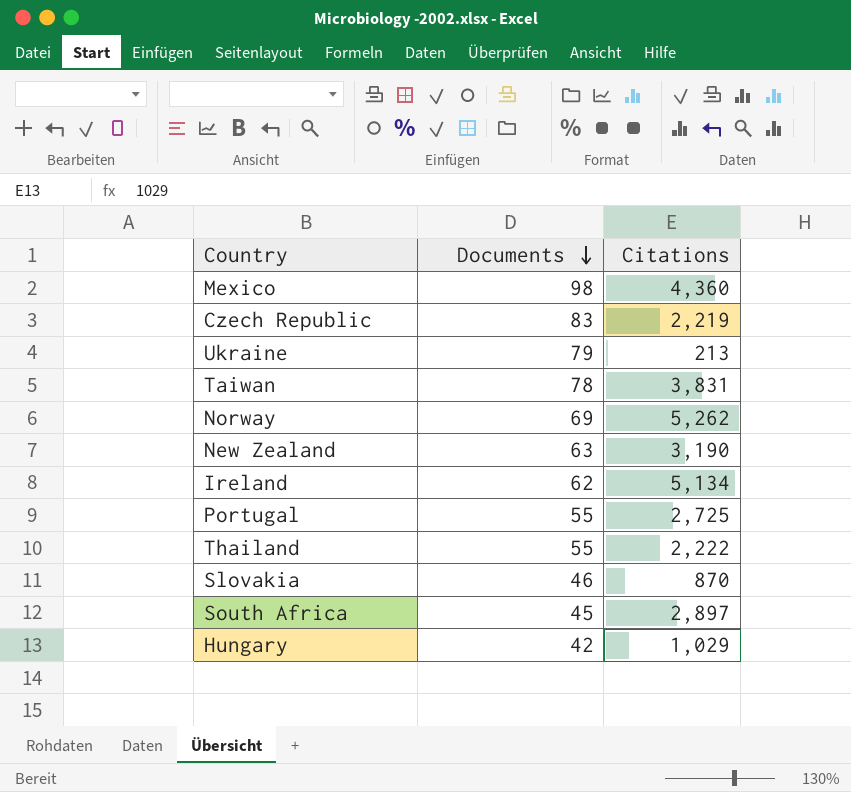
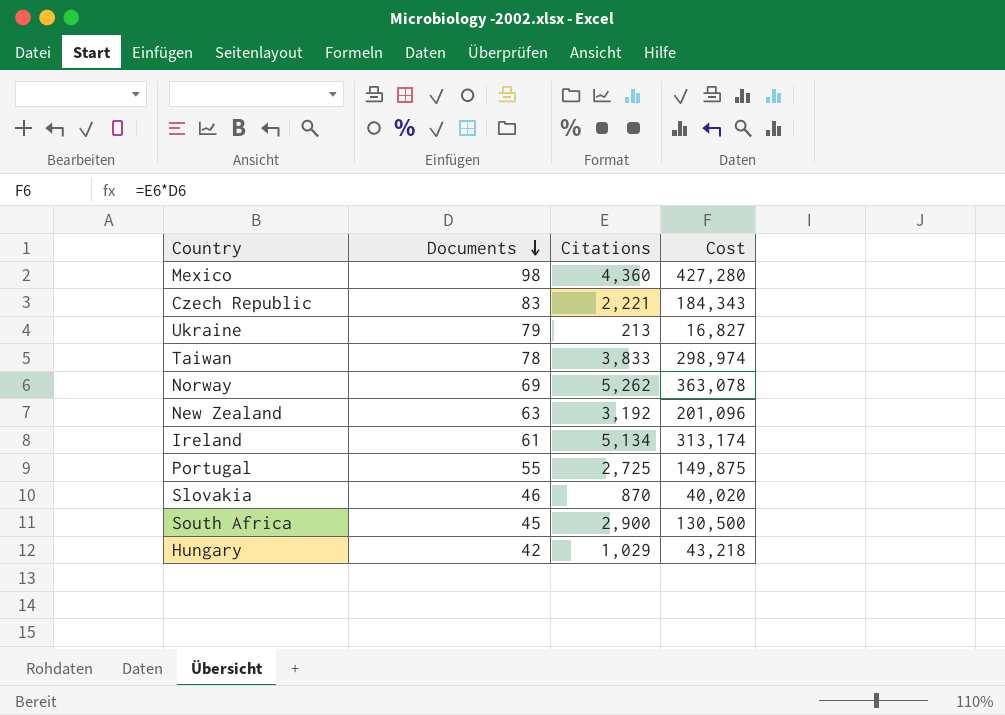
column Cost | formula: none -> [Documents] * [Citations]
row Thailand: 55 | 2,222 -> none
Czech Republic | Citations: 2,219 -> 2,221
Taiwan | Citations: 3,831 -> 3,833
New Zealand | Citations: 3,190 -> 3,192
Ireland | Documents: 62 -> 61
South Africa | Citations: 2,897 -> 2,900

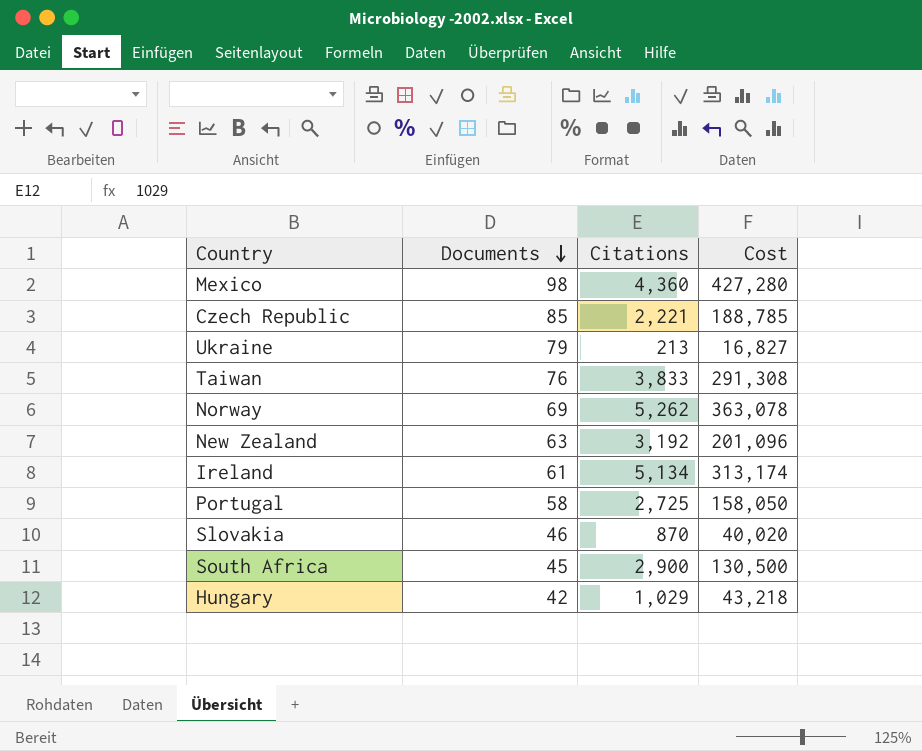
Czech Republic | Documents: 83 -> 85
Czech Republic | Cost: 184,343 -> 188,785
Taiwan | Documents: 78 -> 76
Taiwan | Cost: 298,974 -> 291,308
Portugal | Documents: 55 -> 58
Portugal | Cost: 149,875 -> 158,050

